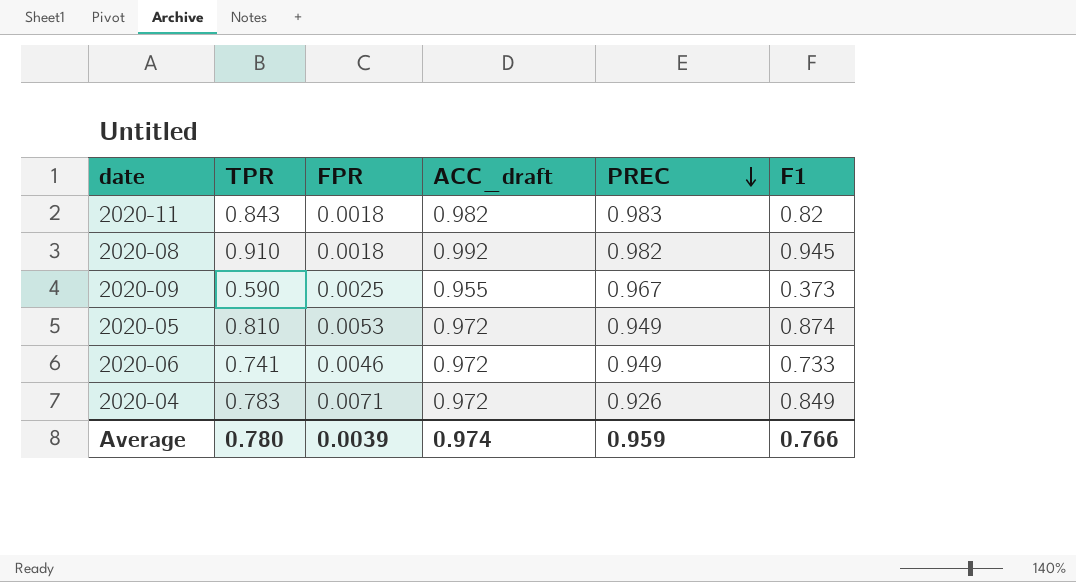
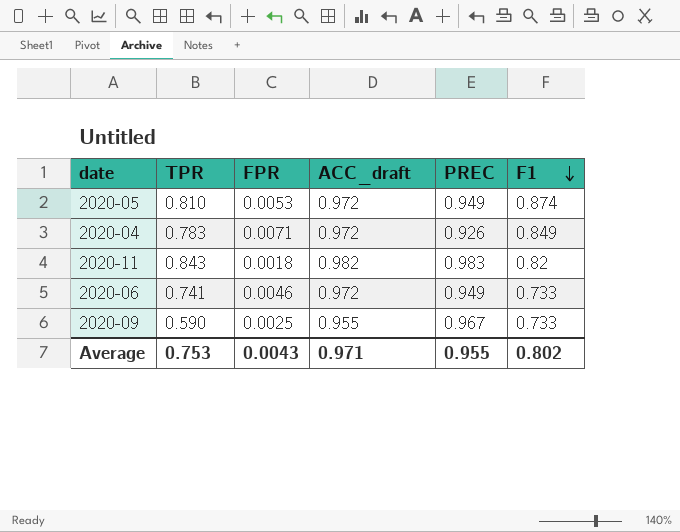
row order: PREC descending -> F1 descending
row 2020-08: 0.910 | 0.0018 | 0.992 | 0.982 | 0.945 -> none
2020-09 | F1: 0.373 -> 0.733
Average | TPR: 0.780 -> 0.753
Average | FPR: 0.0039 -> 0.0043
Average | ACC_draft: 0.974 -> 0.971
Average | PREC: 0.959 -> 0.955
Average | F1: 0.766 -> 0.802

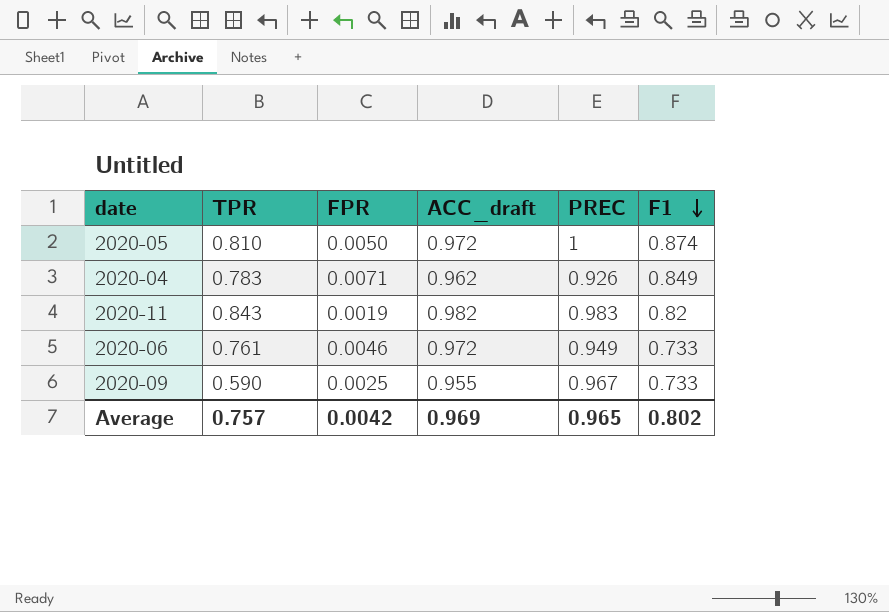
2020-05 | FPR: 0.0053 -> 0.0050
2020-05 | PREC: 0.949 -> 1
2020-04 | ACC_draft: 0.972 -> 0.962
2020-11 | FPR: 0.0018 -> 0.0019
2020-06 | TPR: 0.741 -> 0.761
Average | TPR: 0.753 -> 0.757
Average | FPR: 0.0043 -> 0.0042
Average | ACC_draft: 0.971 -> 0.969
Average | PREC: 0.955 -> 0.965

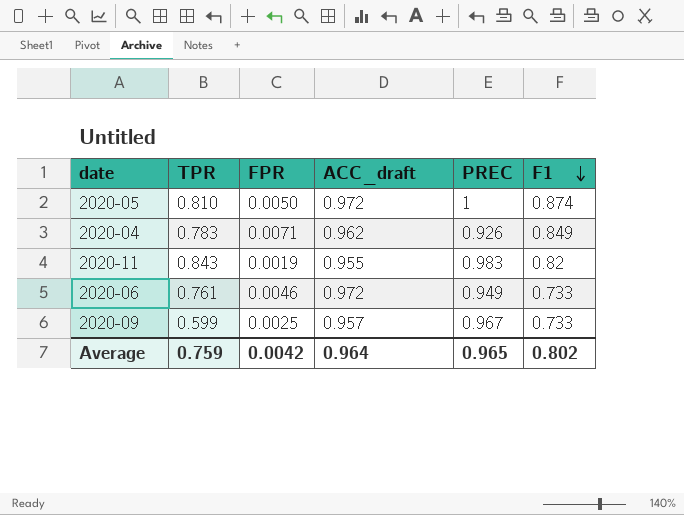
2020-11 | ACC_draft: 0.982 -> 0.955
2020-09 | TPR: 0.590 -> 0.599
2020-09 | ACC_draft: 0.955 -> 0.957
Average | TPR: 0.757 -> 0.759
Average | ACC_draft: 0.969 -> 0.964

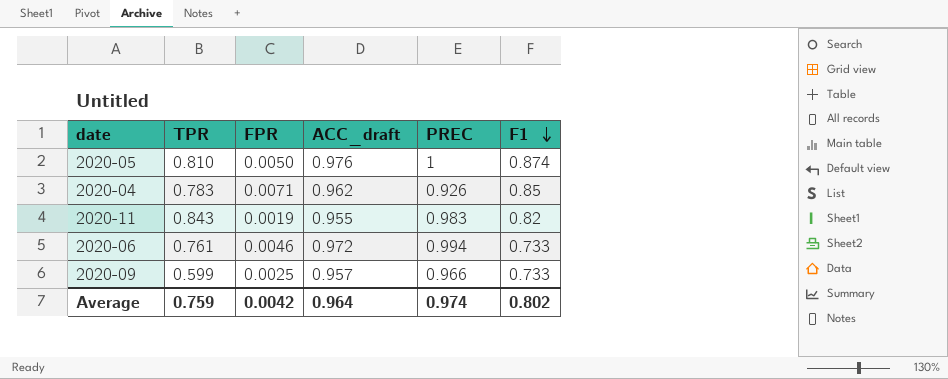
2020-05 | ACC_draft: 0.972 -> 0.976
2020-04 | F1: 0.849 -> 0.85
2020-06 | PREC: 0.949 -> 0.994
2020-09 | PREC: 0.967 -> 0.966
Average | PREC: 0.965 -> 0.974

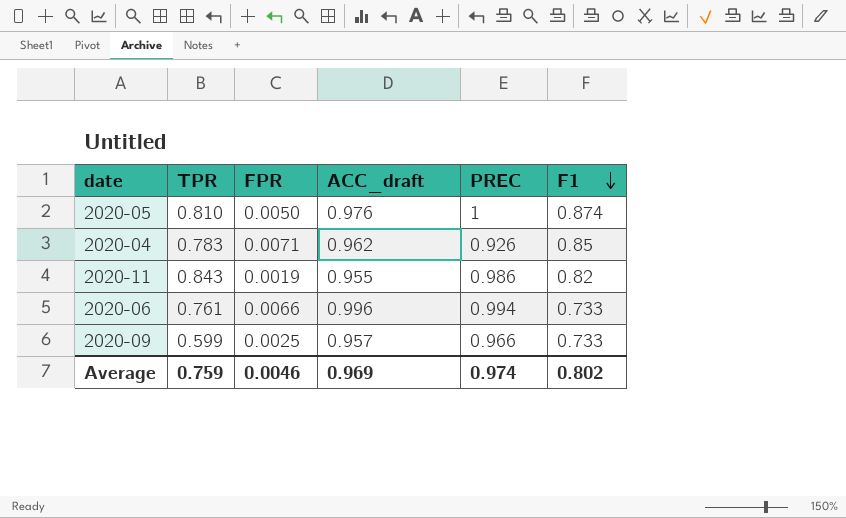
2020-11 | PREC: 0.983 -> 0.986
2020-06 | FPR: 0.0046 -> 0.0066
2020-06 | ACC_draft: 0.972 -> 0.996
Average | FPR: 0.0042 -> 0.0046
Average | ACC_draft: 0.964 -> 0.969

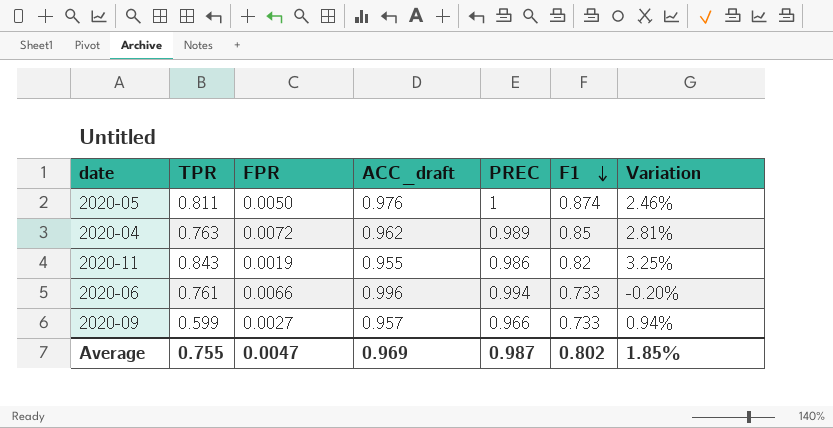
column Variation | formula: none -> ([PREC] - [ACC_draft]) / [ACC_draft]
2020-05 | TPR: 0.810 -> 0.811
2020-04 | TPR: 0.783 -> 0.763
2020-04 | FPR: 0.0071 -> 0.0072
2020-04 | PREC: 0.926 -> 0.989
2020-09 | FPR: 0.0025 -> 0.0027
Average | TPR: 0.759 -> 0.755
Average | FPR: 0.0046 -> 0.0047
Average | PREC: 0.974 -> 0.987

